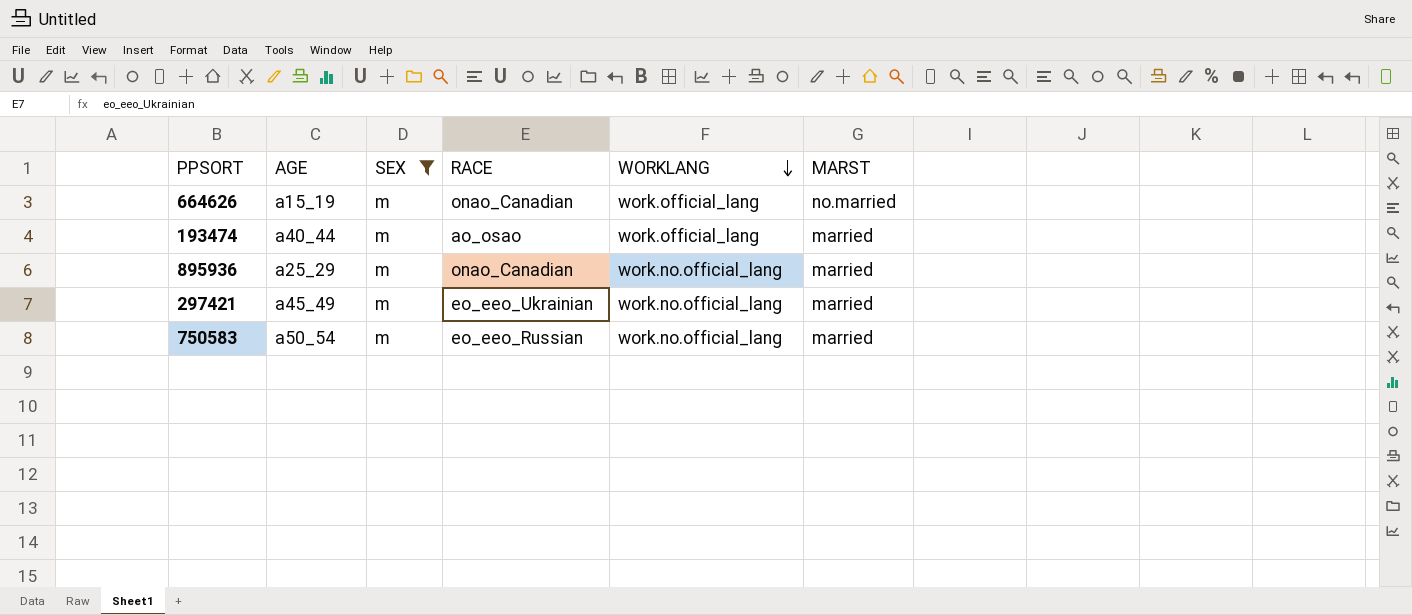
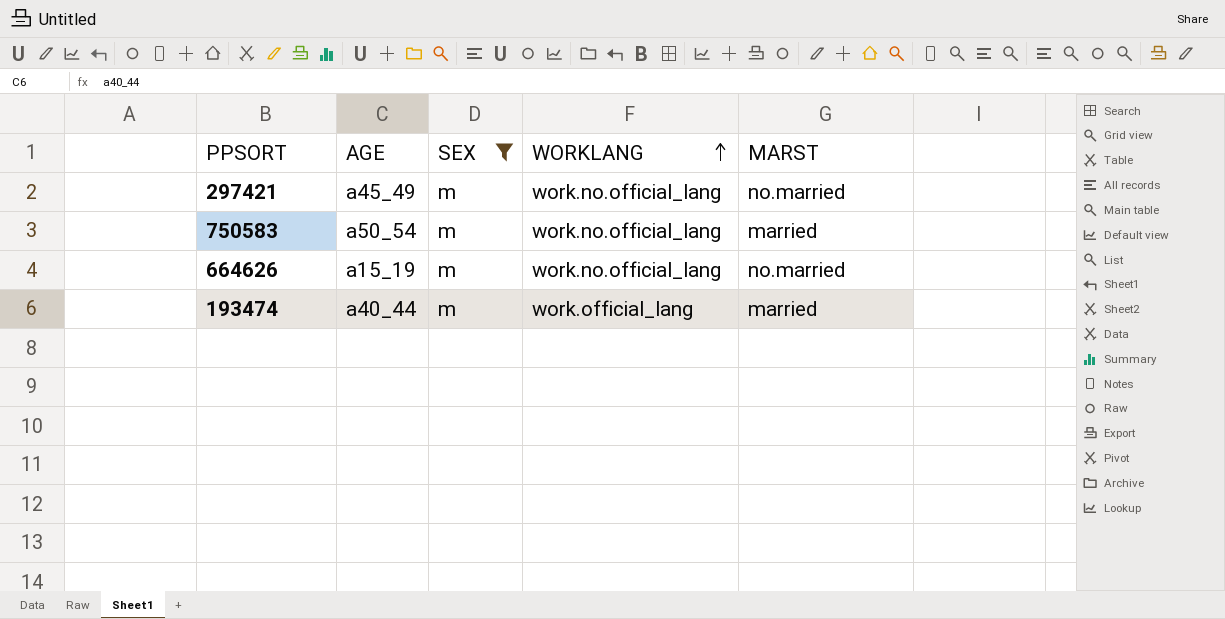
row order: WORKLANG descending -> WORKLANG ascending
column RACE | position: 4 -> none
row 895936: a25_29 | m | onao_Canadian | work.no.official_lang | married -> none
297421 | MARST: married -> no.married
664626 | WORKLANG: work.official_lang -> work.no.official_lang

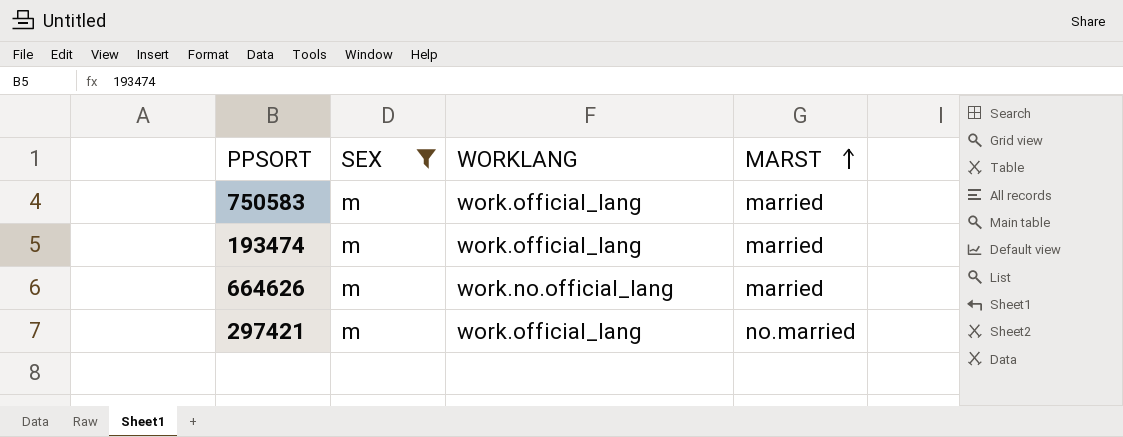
row order: WORKLANG ascending -> MARST ascending
column AGE | position: 2 -> none
750583 | WORKLANG: work.no.official_lang -> work.official_lang
664626 | MARST: no.married -> married
297421 | WORKLANG: work.no.official_lang -> work.official_lang

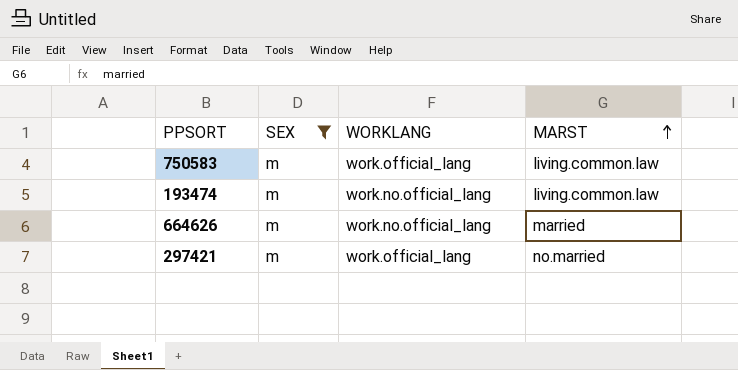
750583 | MARST: married -> living.common.law
193474 | WORKLANG: work.official_lang -> work.no.official_lang
193474 | MARST: married -> living.common.law

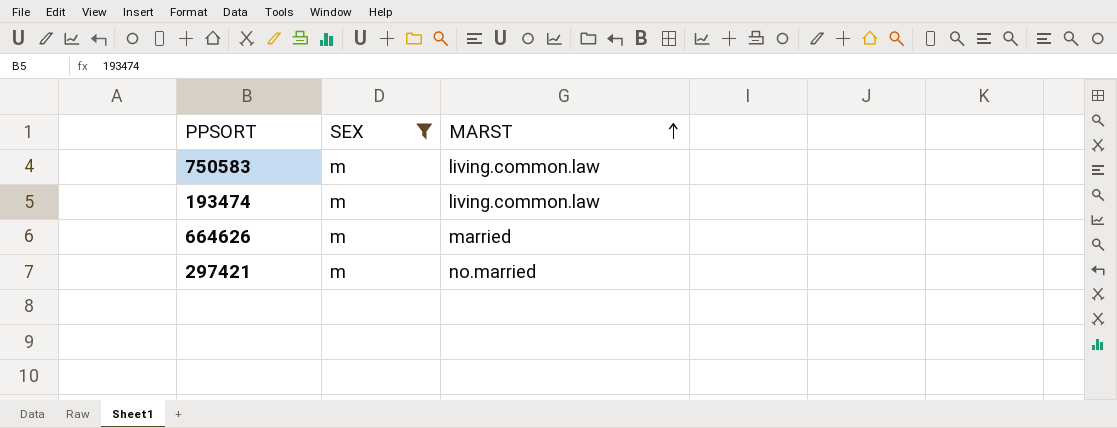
column WORKLANG | position: 3 -> none

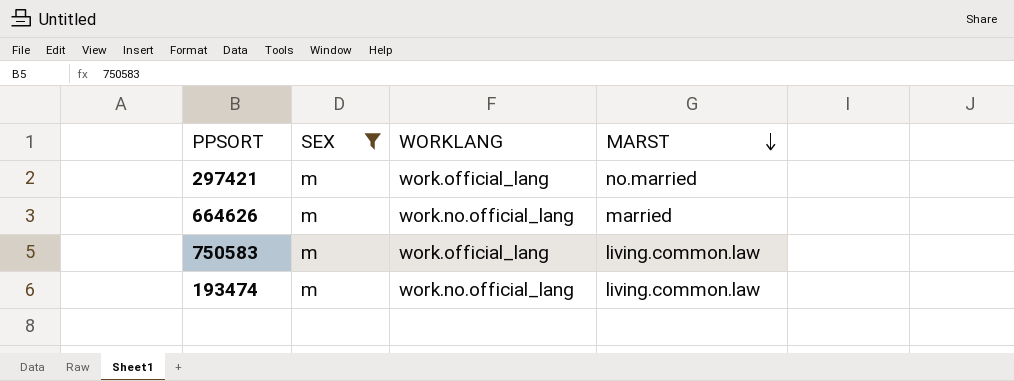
row order: MARST ascending -> MARST descending
column WORKLANG | position: none -> 3

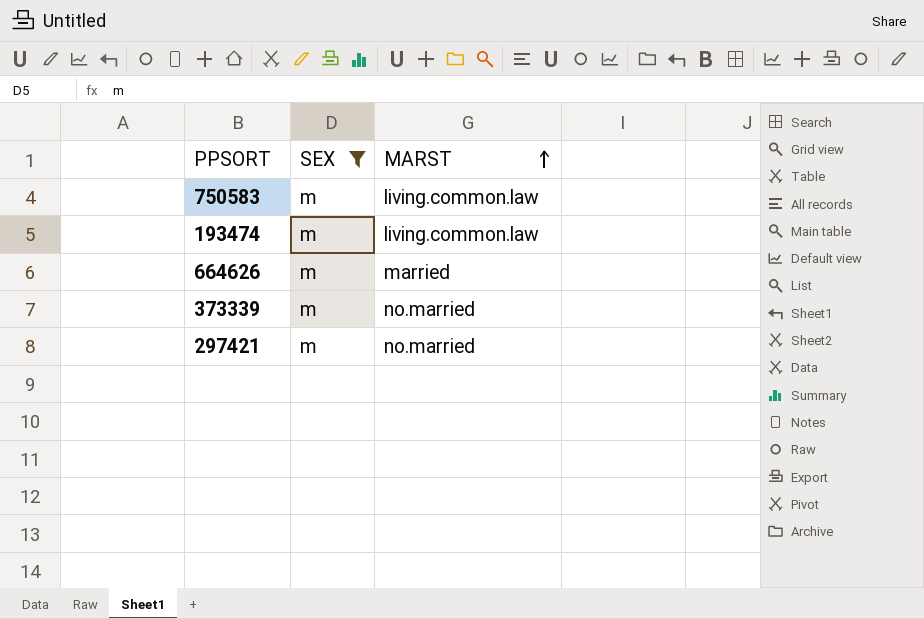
row order: MARST descending -> MARST ascending
column WORKLANG | position: 3 -> none
row 373339: none -> m | no.married

